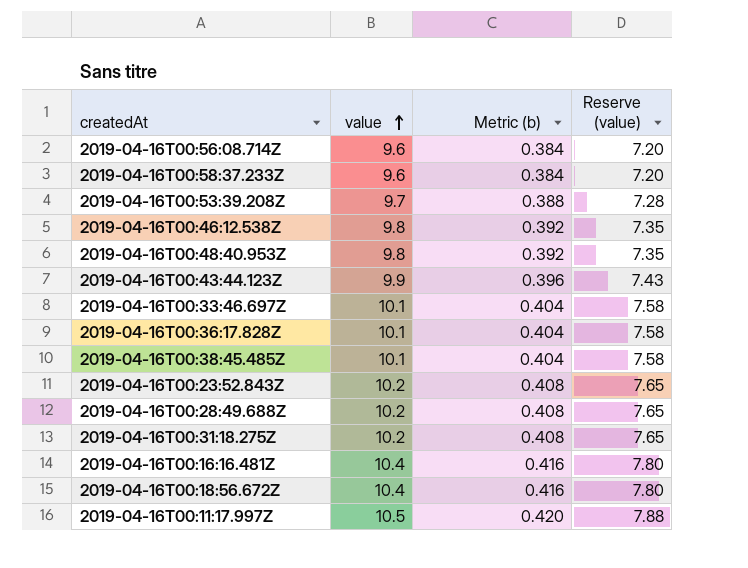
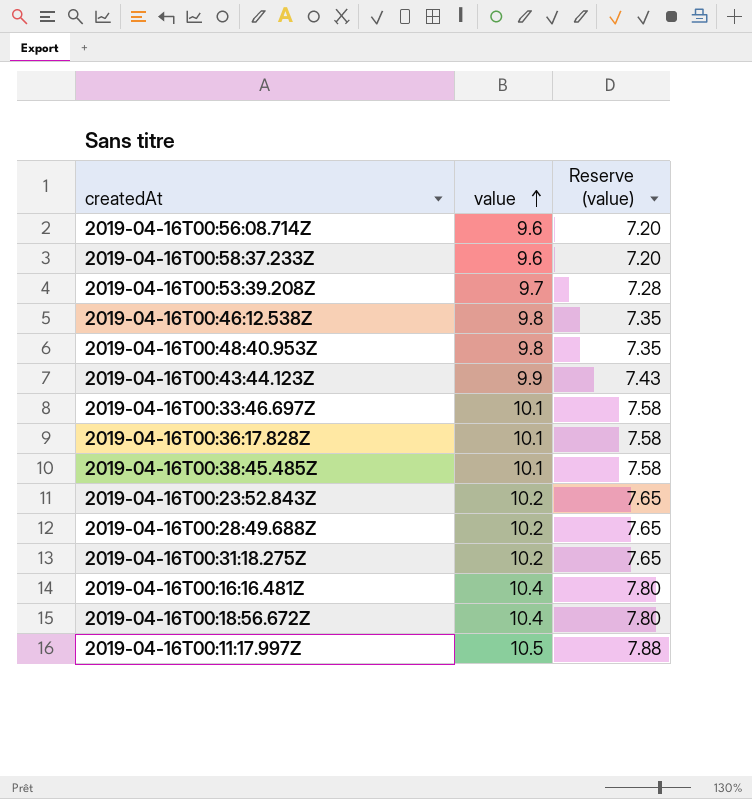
column Metric (b) | formula: [value] * 0.04 -> none

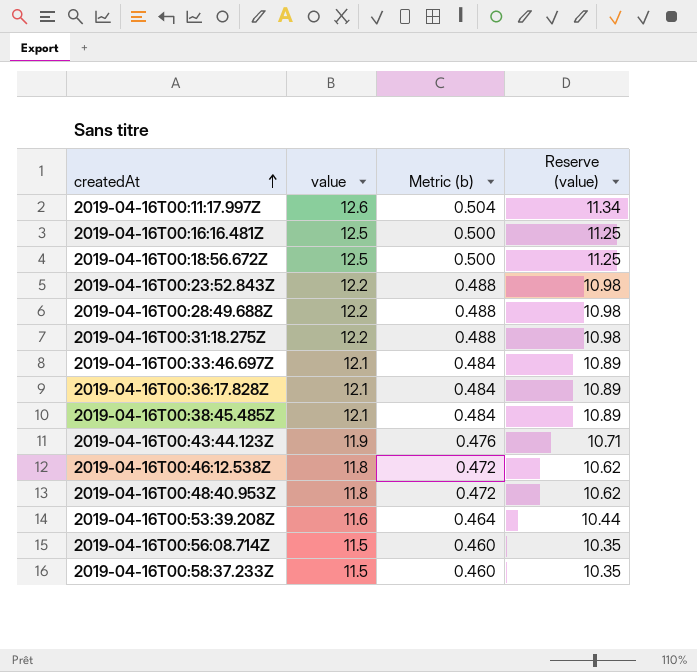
row order: value ascending -> createdAt ascending
column Metric (b) | formula: none -> [value] * 0.04
column Reserve (value) | formula: [value] * 0.75 -> [value] * 0.9
2019-04-16T00:11:17.997Z | value: 10.5 -> 12.6
2019-04-16T00:16:16.481Z | value: 10.4 -> 12.5
2019-04-16T00:18:56.672Z | value: 10.4 -> 12.5
2019-04-16T00:23:52.843Z | value: 10.2 -> 12.2
2019-04-16T00:28:49.688Z | value: 10.2 -> 12.2
2019-04-16T00:31:18.275Z | value: 10.2 -> 12.2
2019-04-16T00:33:46.697Z | value: 10.1 -> 12.1
2019-04-16T00:36:17.828Z | value: 10.1 -> 12.1
2019-04-16T00:38:45.485Z | value: 10.1 -> 12.1
2019-04-16T00:43:44.123Z | value: 9.9 -> 11.9
2019-04-16T00:46:12.538Z | value: 9.8 -> 11.8
2019-04-16T00:48:40.953Z | value: 9.8 -> 11.8
2019-04-16T00:53:39.208Z | value: 9.7 -> 11.6
2019-04-16T00:56:08.714Z | value: 9.6 -> 11.5
2019-04-16T00:58:37.233Z | value: 9.6 -> 11.5

